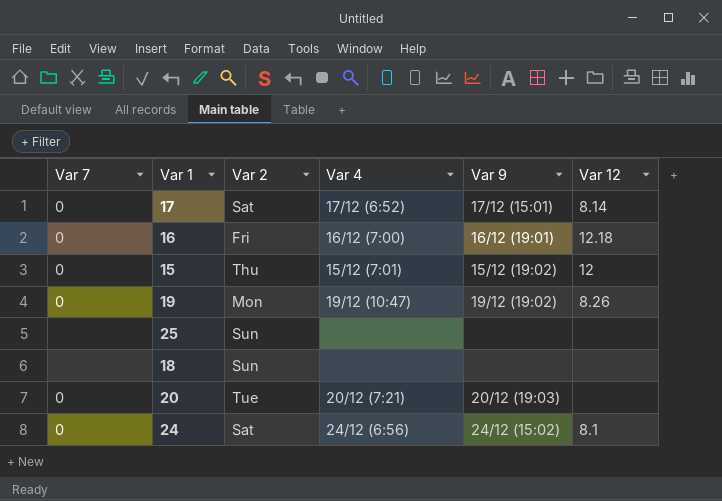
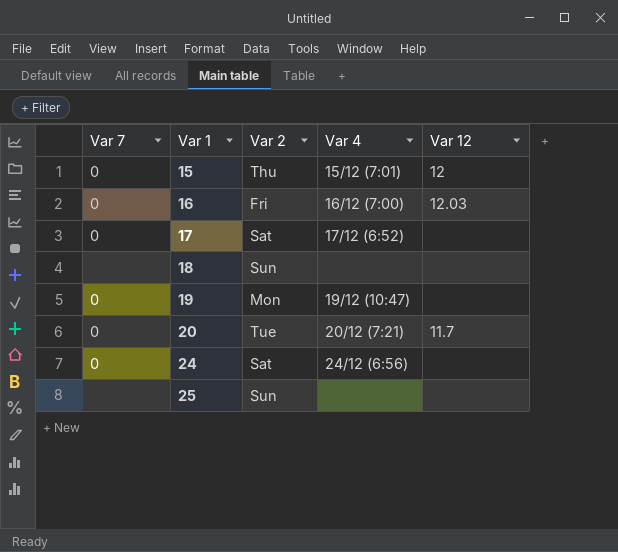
row order: none -> Var 1 ascending
column Var 9 | position: 5 -> none
16 | Var 12: 12.18 -> 12.03
17 | Var 12: 8.14 -> none
19 | Var 12: 8.26 -> none
20 | Var 12: none -> 11.7
24 | Var 12: 8.1 -> none

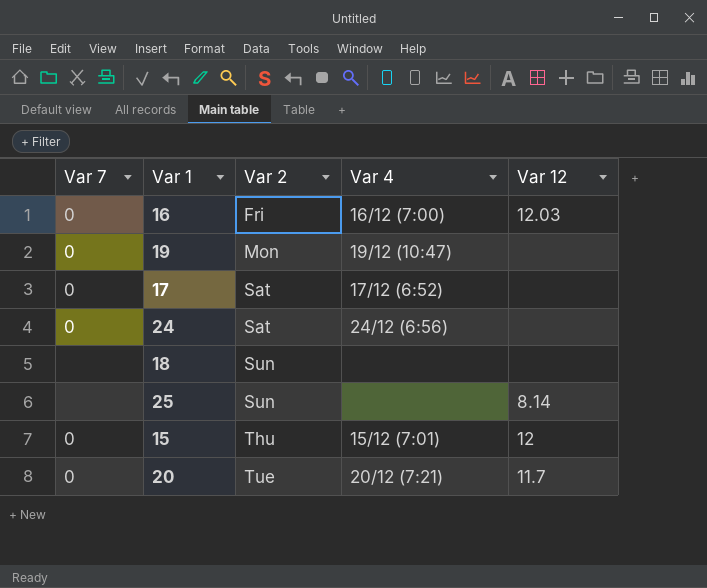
row order: Var 1 ascending -> Var 2 ascending
25 | Var 12: none -> 8.14

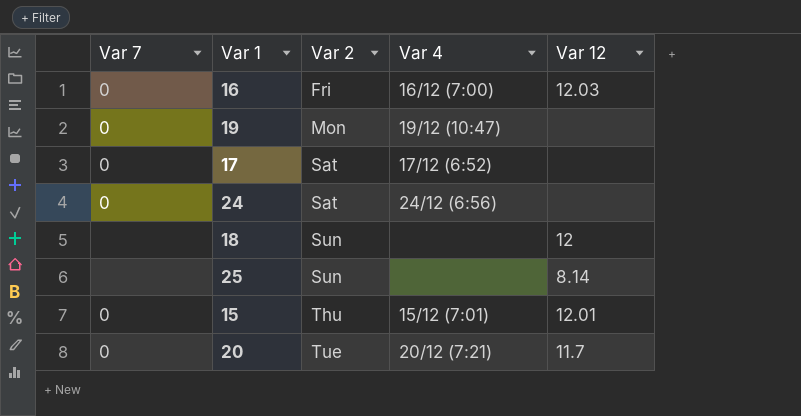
18 | Var 12: none -> 12
15 | Var 12: 12 -> 12.01

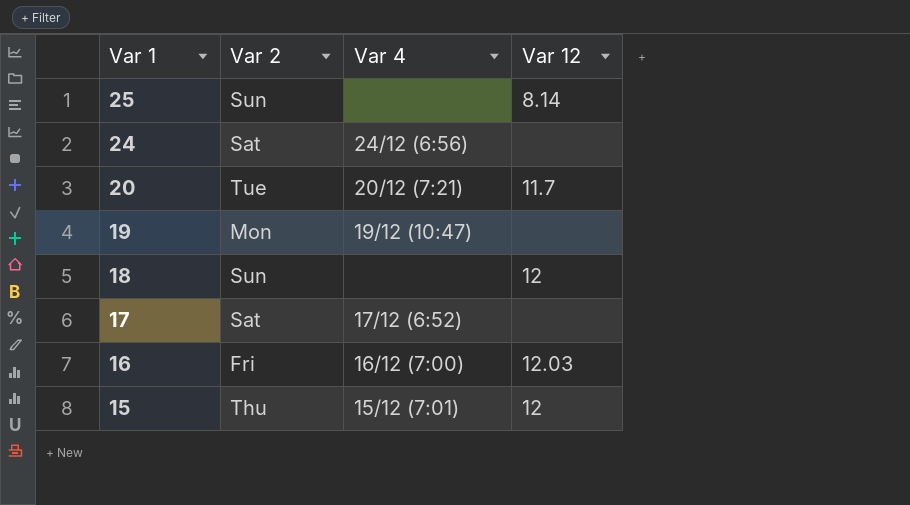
row order: Var 2 ascending -> Var 1 descending
column Var 7 | position: 1 -> none
15 | Var 12: 12.01 -> 12

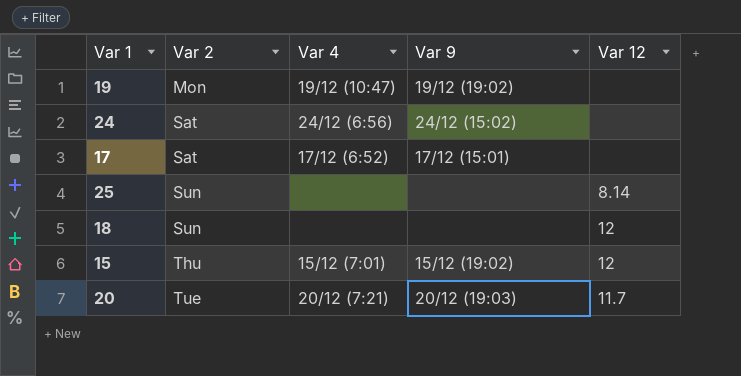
row order: Var 1 descending -> Var 2 ascending
column Var 9 | position: none -> 4
row 16: Fri | 16/12 (7:00) | 12.03 -> none

